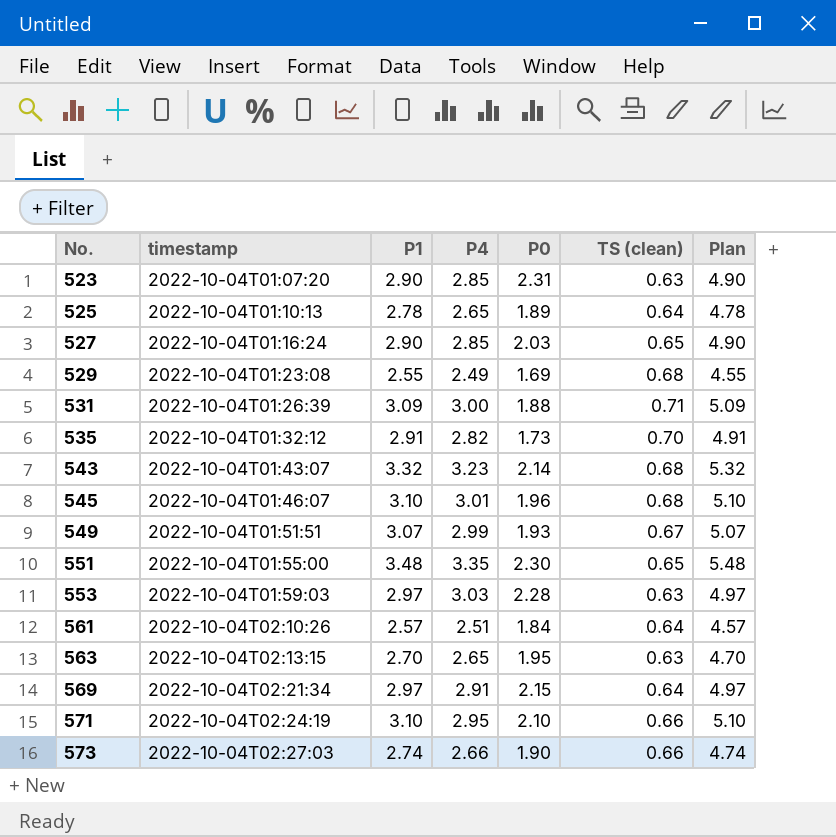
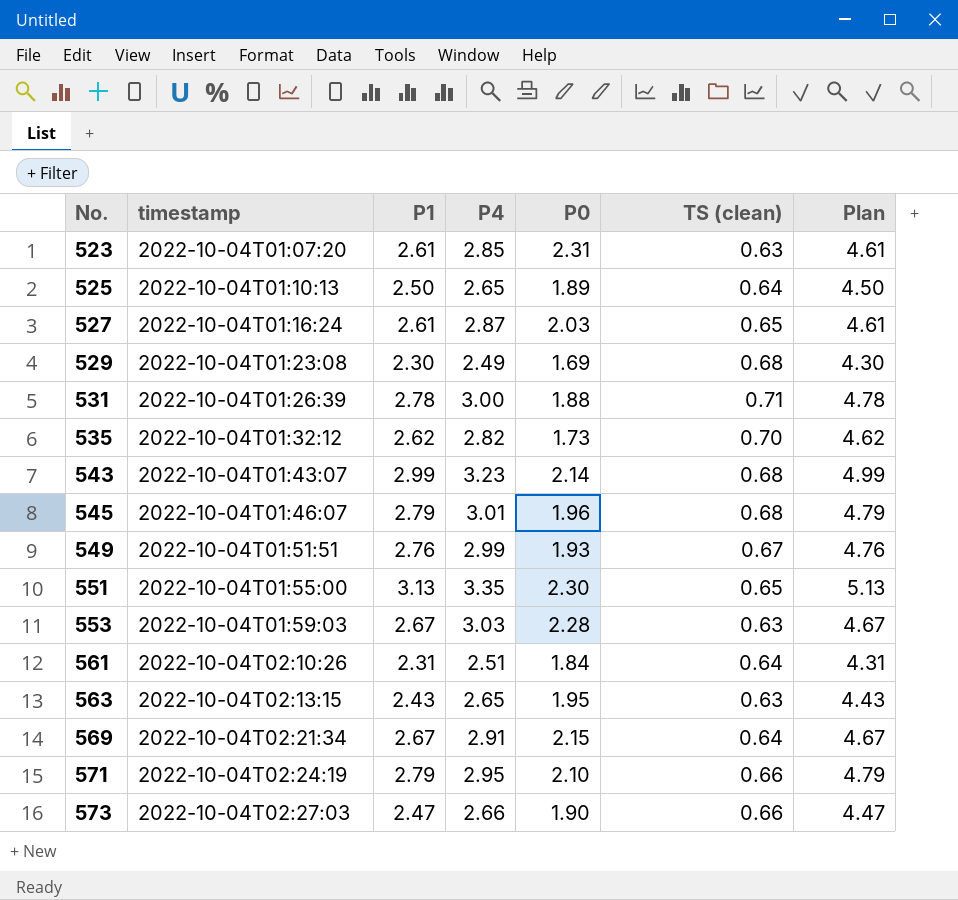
523 | P1: 2.90 -> 2.61
523 | Plan: 4.90 -> 4.61
525 | P1: 2.78 -> 2.50
525 | Plan: 4.78 -> 4.50
527 | P1: 2.90 -> 2.61
527 | P4: 2.85 -> 2.87
527 | Plan: 4.90 -> 4.61
529 | P1: 2.55 -> 2.30
529 | Plan: 4.55 -> 4.30
531 | P1: 3.09 -> 2.78
531 | Plan: 5.09 -> 4.78
535 | P1: 2.91 -> 2.62
535 | Plan: 4.91 -> 4.62
543 | P1: 3.32 -> 2.99
543 | Plan: 5.32 -> 4.99
545 | P1: 3.10 -> 2.79
545 | Plan: 5.10 -> 4.79
549 | P1: 3.07 -> 2.76
549 | Plan: 5.07 -> 4.76
551 | P1: 3.48 -> 3.13
551 | Plan: 5.48 -> 5.13
553 | P1: 2.97 -> 2.67
553 | Plan: 4.97 -> 4.67
561 | P1: 2.57 -> 2.31
561 | Plan: 4.57 -> 4.31
563 | P1: 2.70 -> 2.43
563 | Plan: 4.70 -> 4.43
569 | P1: 2.97 -> 2.67
569 | Plan: 4.97 -> 4.67
571 | P1: 3.10 -> 2.79
571 | Plan: 5.10 -> 4.79
573 | P1: 2.74 -> 2.47
573 | Plan: 4.74 -> 4.47

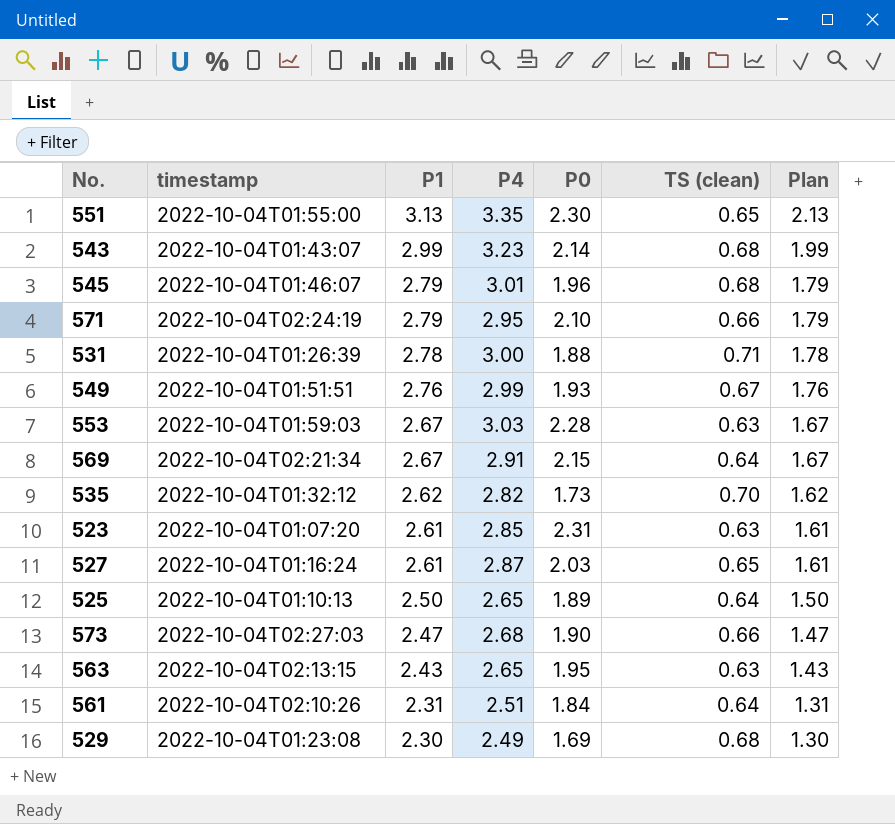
row order: No. ascending -> P1 descending
column Plan | formula: [P1] + 2 -> [P1] - 1
573 | P4: 2.66 -> 2.68

